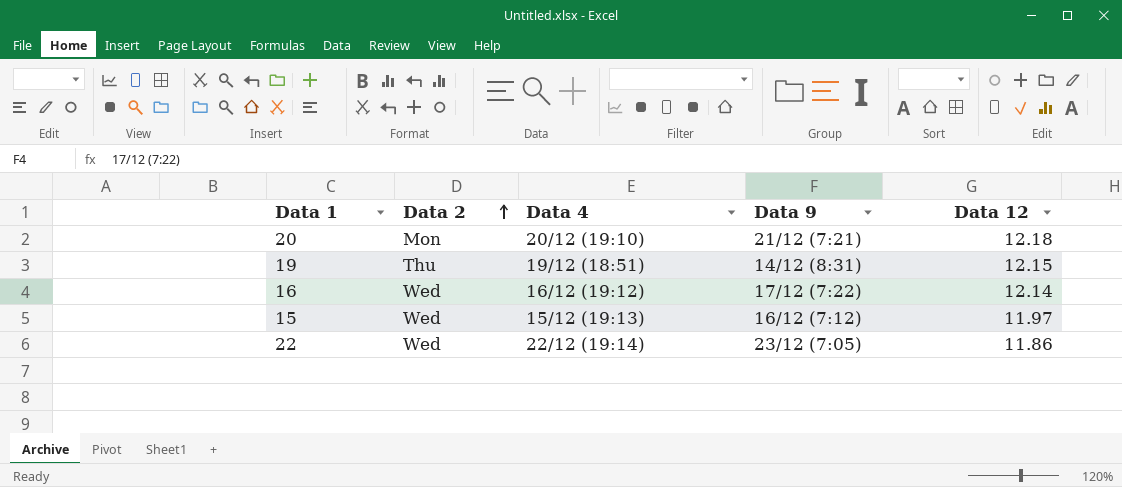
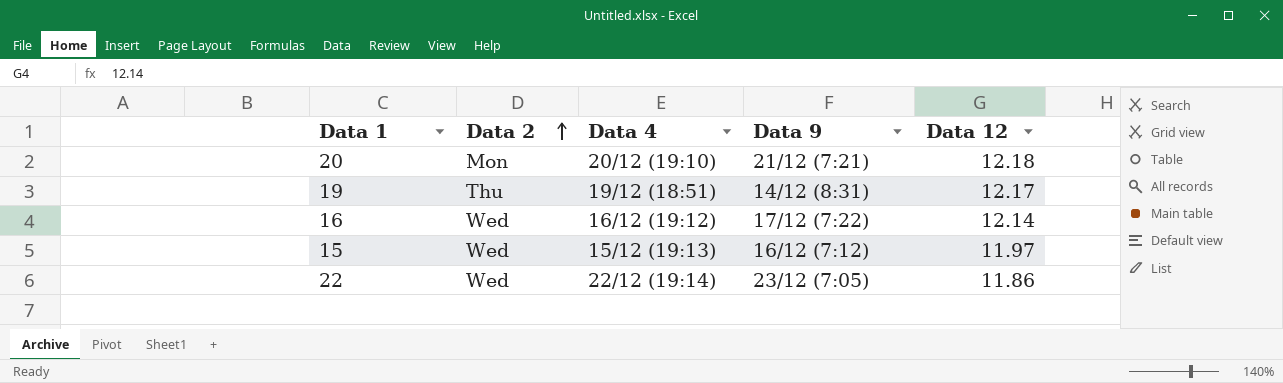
19 | Data 12: 12.15 -> 12.17

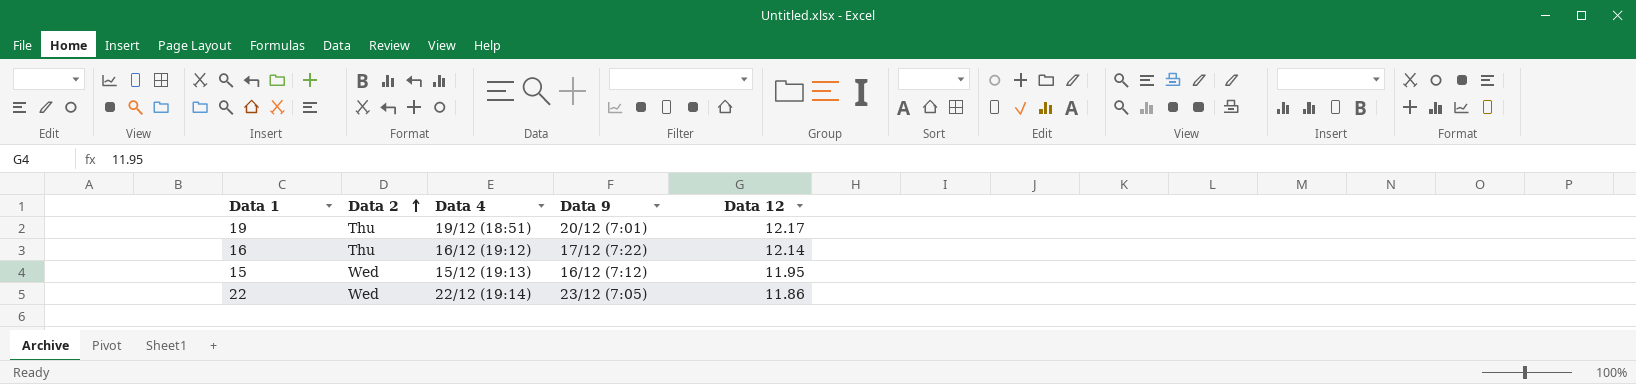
row 20: Mon | 20/12 (19:10) | 21/12 (7:21) | 12.18 -> none
19 | Data 9: 14/12 (8:31) -> 20/12 (7:01)
16 | Data 2: Wed -> Thu
15 | Data 12: 11.97 -> 11.95

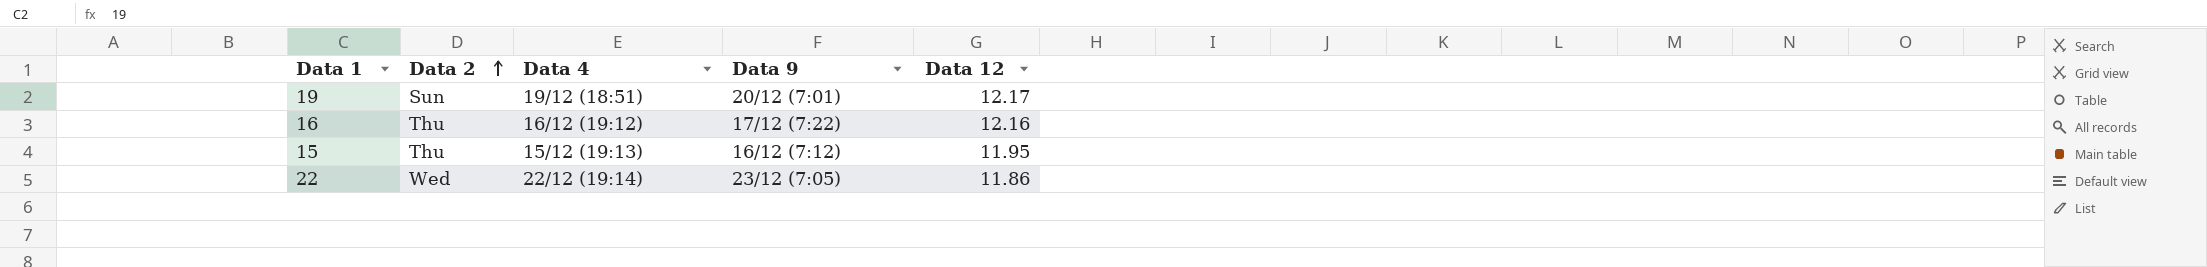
19 | Data 2: Thu -> Sun
16 | Data 12: 12.14 -> 12.16
15 | Data 2: Wed -> Thu

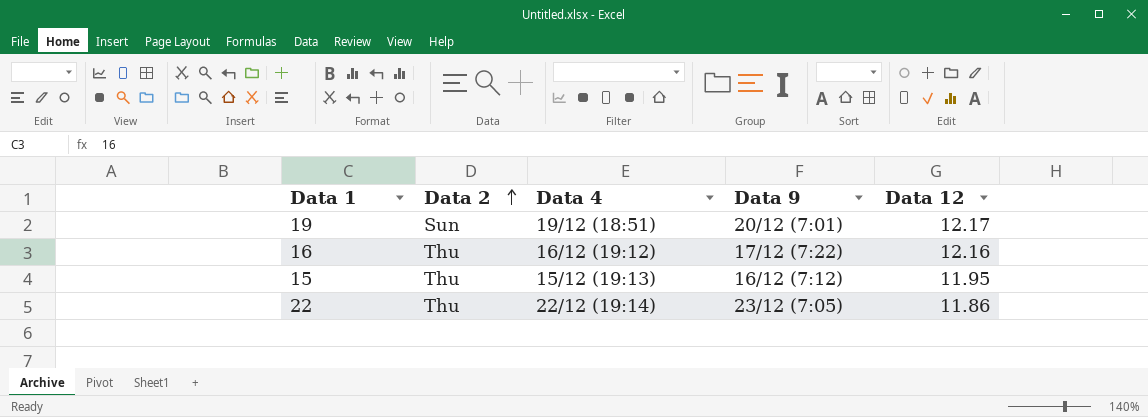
22 | Data 2: Wed -> Thu

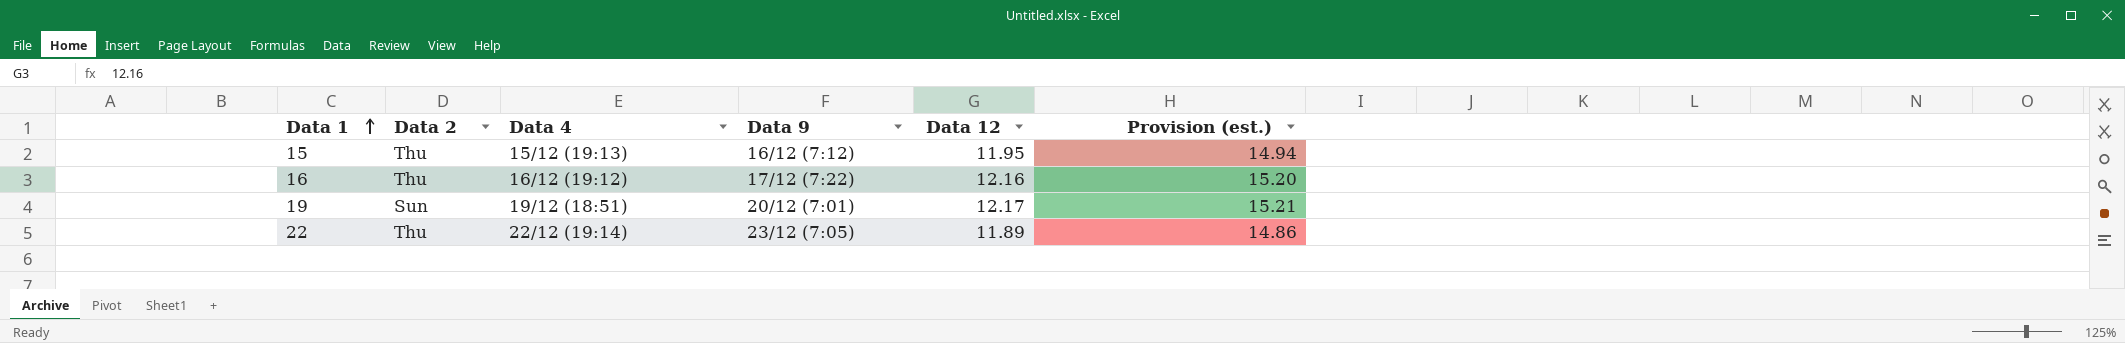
row order: Data 2 ascending -> Data 1 ascending
column Provision (est.) | formula: none -> [Data 12] * 1.25
22 | Data 12: 11.86 -> 11.89

